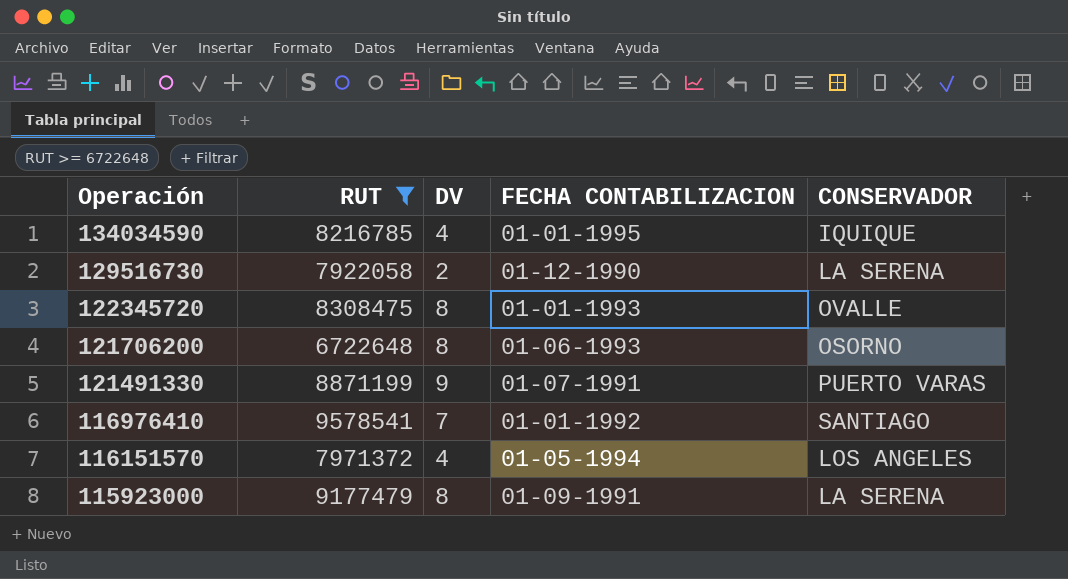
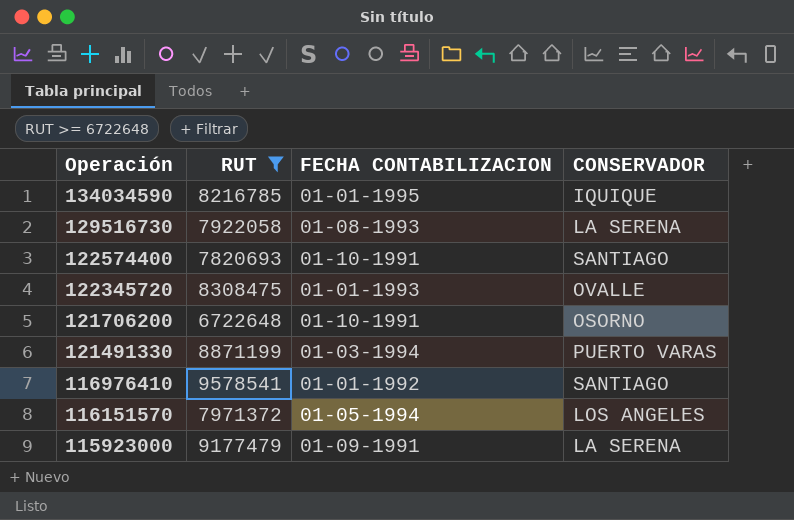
column DV | position: 3 -> none
129516730 | FECHA CONTABILIZACION: 01-12-1990 -> 01-08-1993
row 122574400: none -> 7820693 | 01-10-1991 | SANTIAGO
121706200 | FECHA CONTABILIZACION: 01-06-1993 -> 01-10-1991
121491330 | FECHA CONTABILIZACION: 01-07-1991 -> 01-03-1994

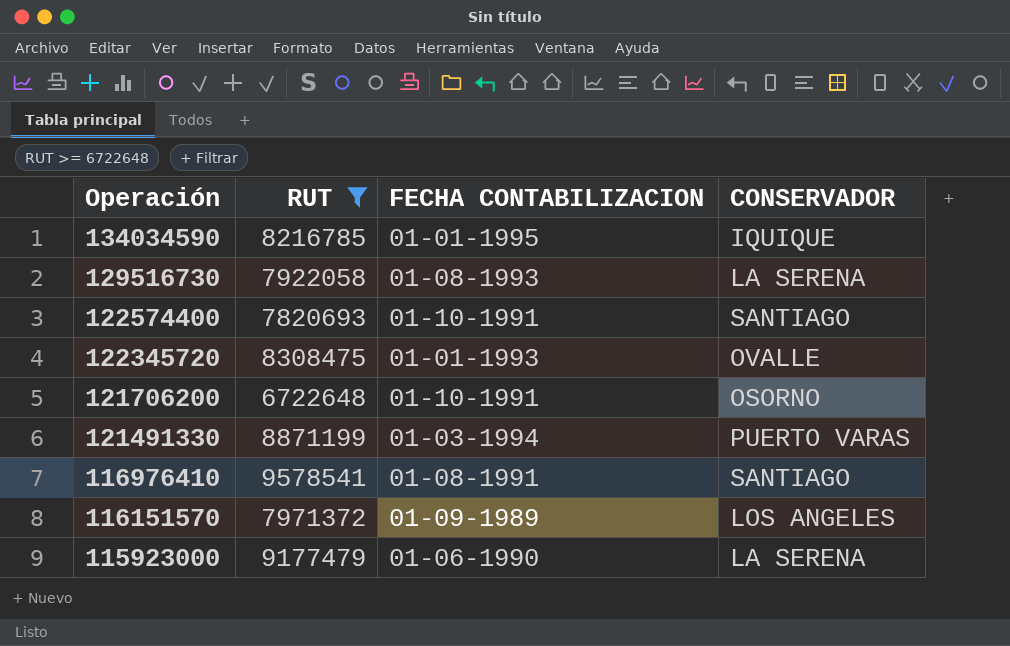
116976410 | FECHA CONTABILIZACION: 01-01-1992 -> 01-08-1991
116151570 | FECHA CONTABILIZACION: 01-05-1994 -> 01-09-1989
115923000 | FECHA CONTABILIZACION: 01-09-1991 -> 01-06-1990

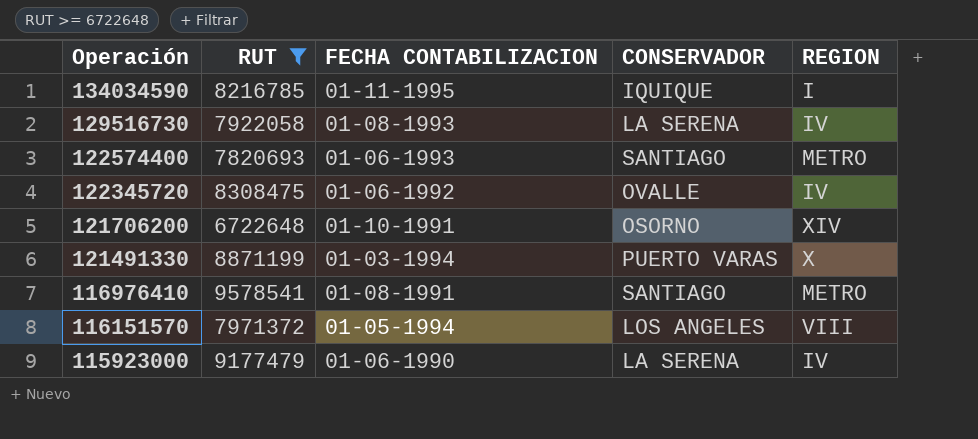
column REGION | position: none -> 5
134034590 | FECHA CONTABILIZACION: 01-01-1995 -> 01-11-1995
122574400 | FECHA CONTABILIZACION: 01-10-1991 -> 01-06-1993
122345720 | FECHA CONTABILIZACION: 01-01-1993 -> 01-06-1992
116151570 | FECHA CONTABILIZACION: 01-09-1989 -> 01-05-1994

